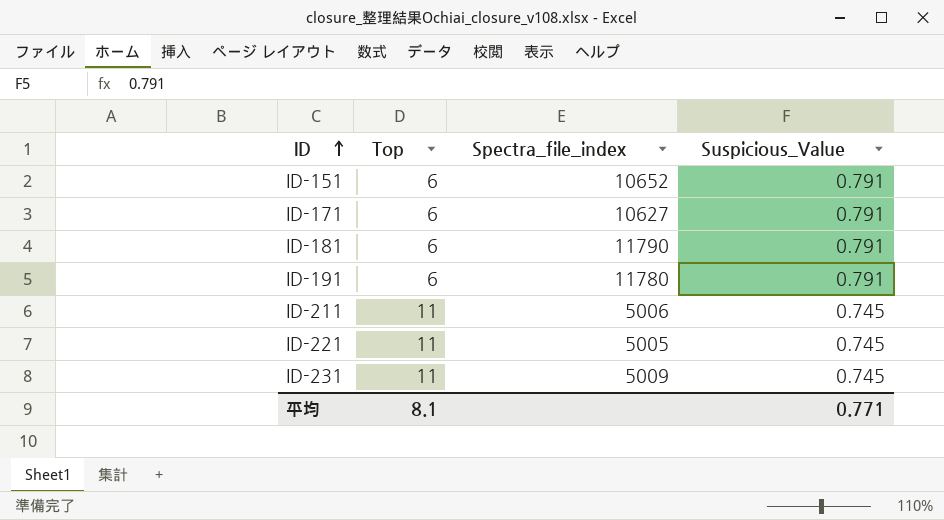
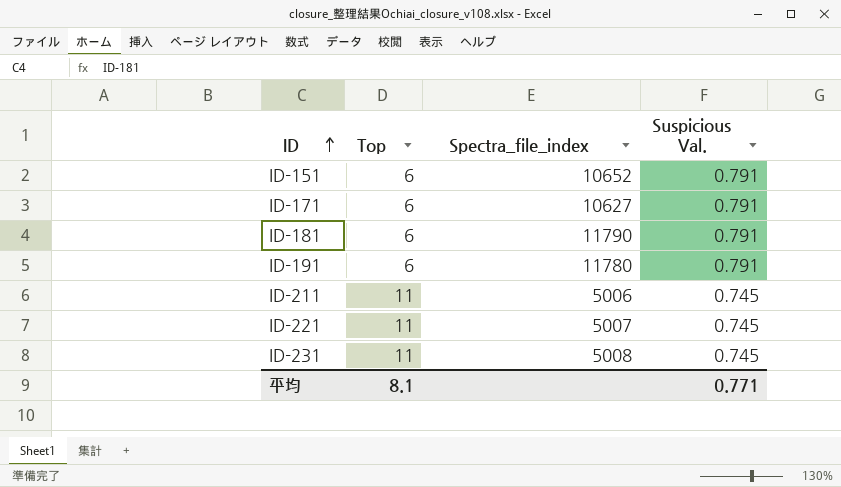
column name: Suspicious_Value -> Suspicious Val.
ID-221 | Spectra_file_index: 5005 -> 5007
ID-231 | Spectra_file_index: 5009 -> 5008

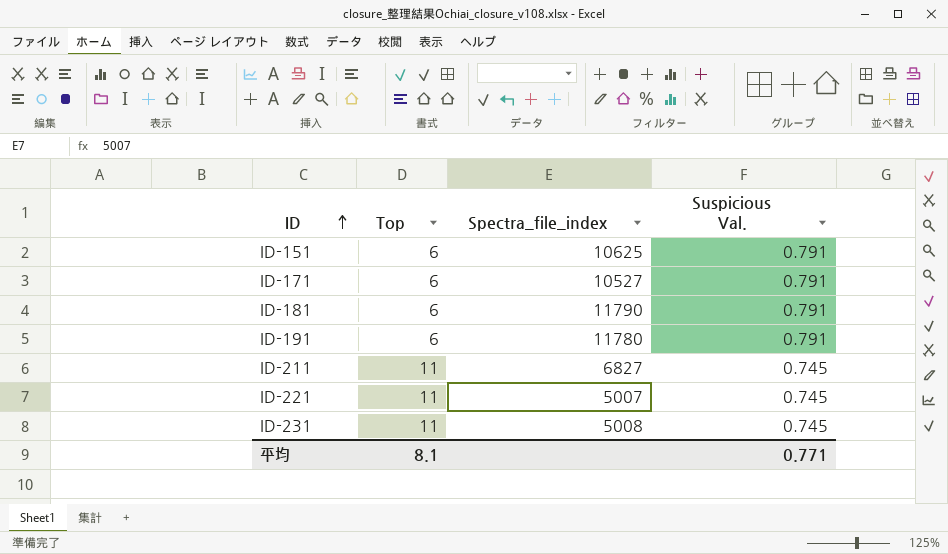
ID-151 | Spectra_file_index: 10652 -> 10625
ID-171 | Spectra_file_index: 10627 -> 10527
ID-211 | Spectra_file_index: 5006 -> 6827

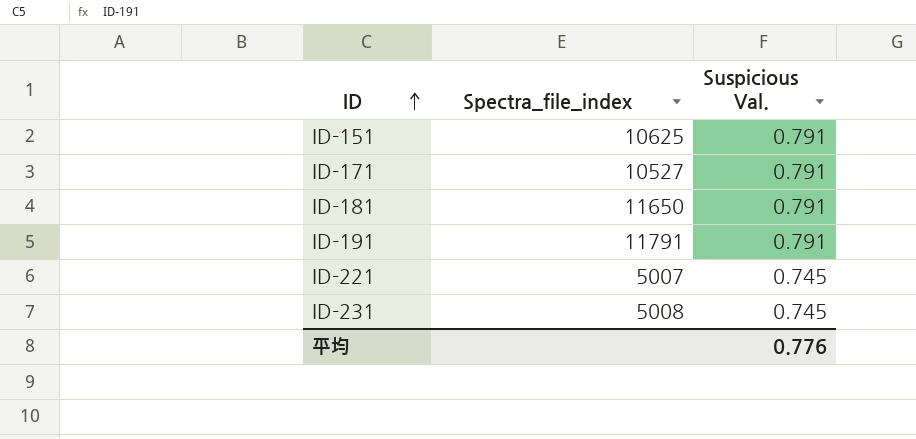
column Top | position: 2 -> none
row ID-211: 11 | 6827 | 0.745 -> none
ID-181 | Spectra_file_index: 11790 -> 11650
ID-191 | Spectra_file_index: 11780 -> 11791
平均 | Suspicious Val.: 0.771 -> 0.776

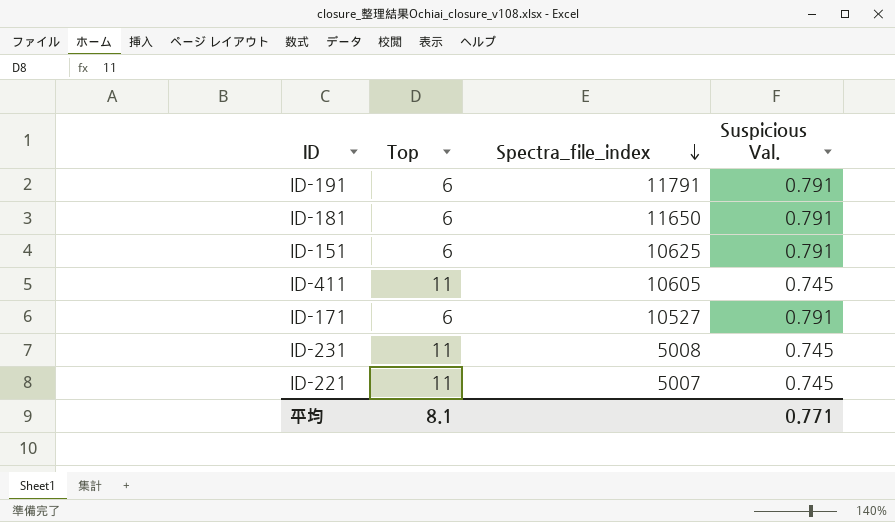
row order: ID ascending -> Spectra_file_index descending
column Top | position: none -> 2
row ID-411: none -> 11 | 10605 | 0.745
平均 | Suspicious Val.: 0.776 -> 0.771

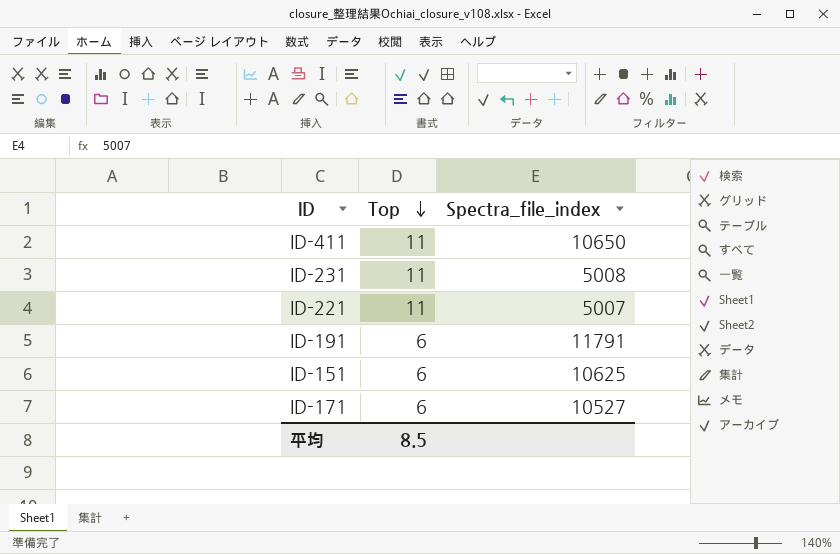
row order: Spectra_file_index descending -> Top descending
column Suspicious Val. | position: 4 -> none
row ID-181: 6 | 11650 | 0.791 -> none
ID-411 | Spectra_file_index: 10605 -> 10650
平均 | Top: 8.1 -> 8.5

